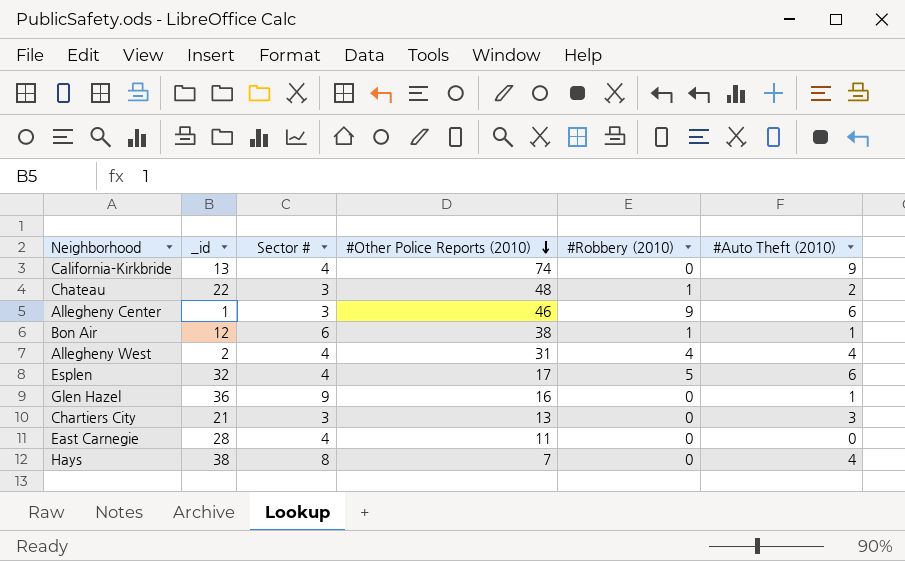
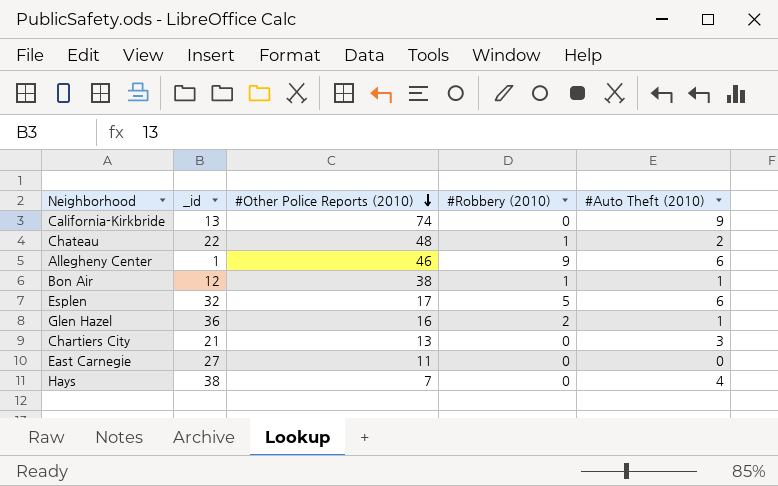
column Sector # | position: 3 -> none
row Allegheny West: 2 | 4 | 31 | 4 | 4 -> none
Glen Hazel | #Robbery (2010): 0 -> 2
East Carnegie | _id: 28 -> 27

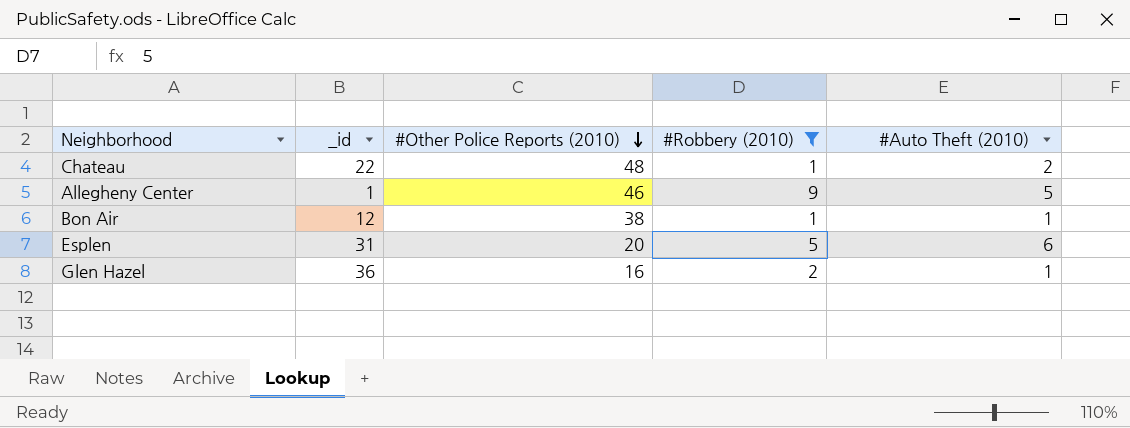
filter: none -> #Robbery (2010) != 0
Allegheny Center | #Auto Theft (2010): 6 -> 5
Esplen | _id: 32 -> 31
Esplen | #Other Police Reports (2010): 17 -> 20

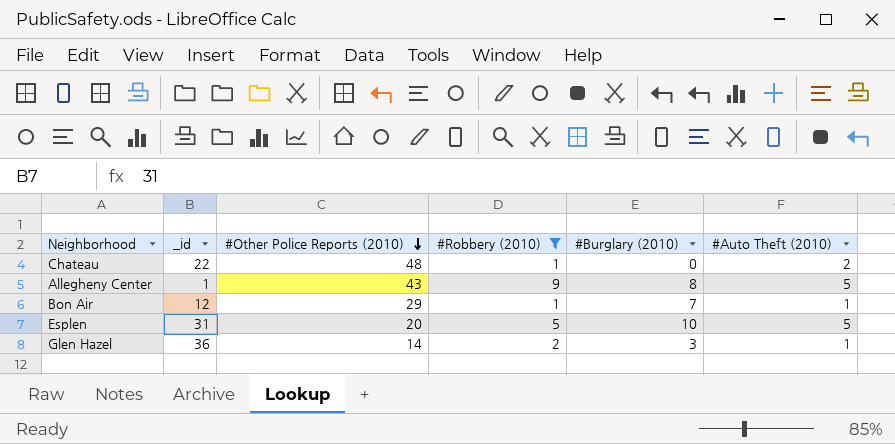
column #Burglary (2010) | position: none -> 5
Allegheny Center | #Other Police Reports (2010): 46 -> 43
Bon Air | #Other Police Reports (2010): 38 -> 29
Esplen | #Auto Theft (2010): 6 -> 5
Glen Hazel | #Other Police Reports (2010): 16 -> 14

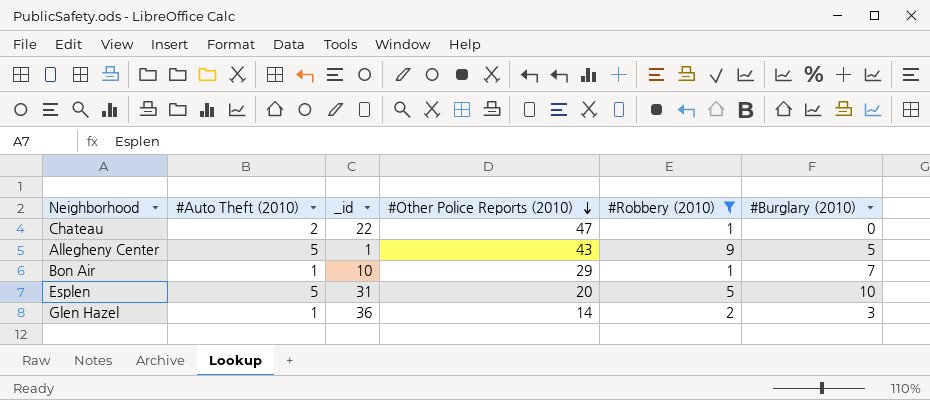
column #Auto Theft (2010) | position: 6 -> 2
Chateau | #Other Police Reports (2010): 48 -> 47
Allegheny Center | #Burglary (2010): 8 -> 5
Bon Air | _id: 12 -> 10

